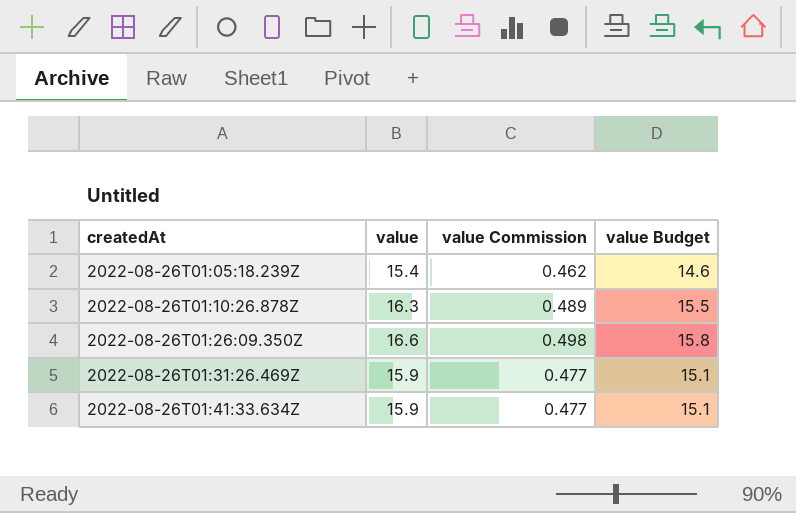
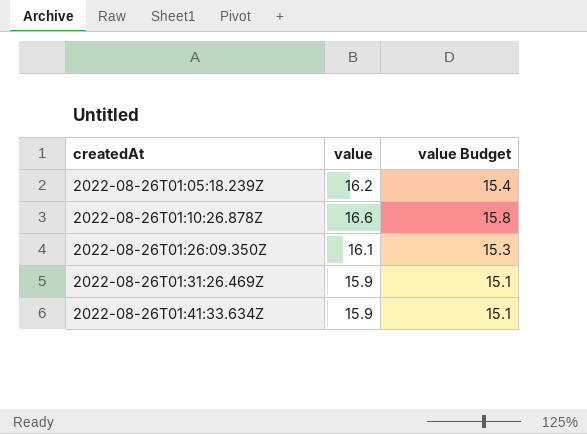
column value Commission | formula: [value] * 0.03 -> none
2022-08-26T01:05:18.239Z | value: 15.4 -> 16.2
2022-08-26T01:05:18.239Z | value Budget: 14.6 -> 15.4
2022-08-26T01:10:26.878Z | value: 16.3 -> 16.6
2022-08-26T01:10:26.878Z | value Budget: 15.5 -> 15.8
2022-08-26T01:26:09.350Z | value: 16.6 -> 16.1
2022-08-26T01:26:09.350Z | value Budget: 15.8 -> 15.3

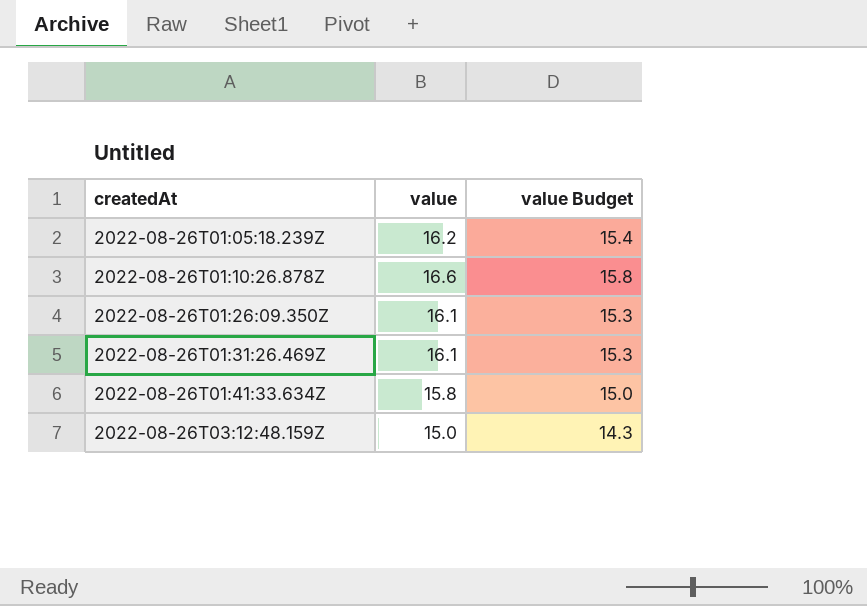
2022-08-26T01:31:26.469Z | value: 15.9 -> 16.1
2022-08-26T01:31:26.469Z | value Budget: 15.1 -> 15.3
2022-08-26T01:41:33.634Z | value: 15.9 -> 15.8
2022-08-26T01:41:33.634Z | value Budget: 15.1 -> 15.0
row 2022-08-26T03:12:48.159Z: none -> 15.0 | 14.3

